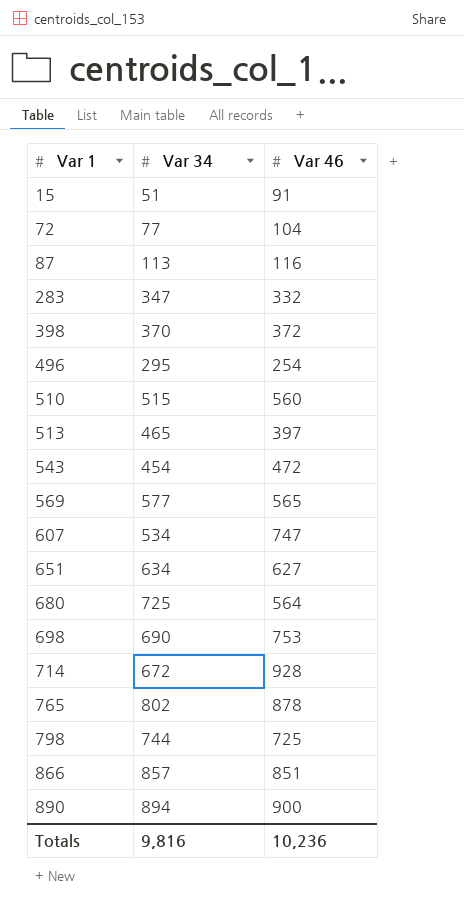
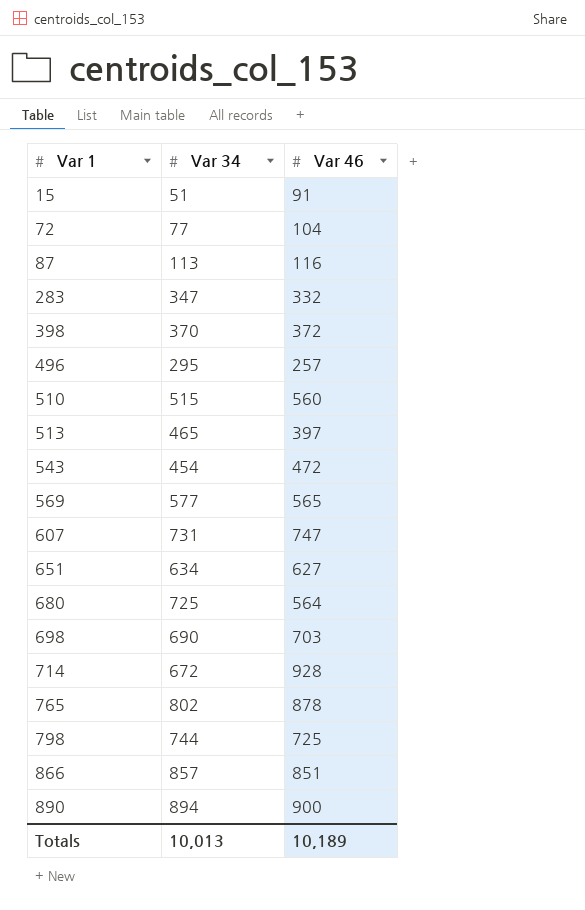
496 | Var 46: 254 -> 257
607 | Var 34: 534 -> 731
698 | Var 46: 753 -> 703
Totals | Var 34: 9,816 -> 10,013
Totals | Var 46: 10,236 -> 10,189

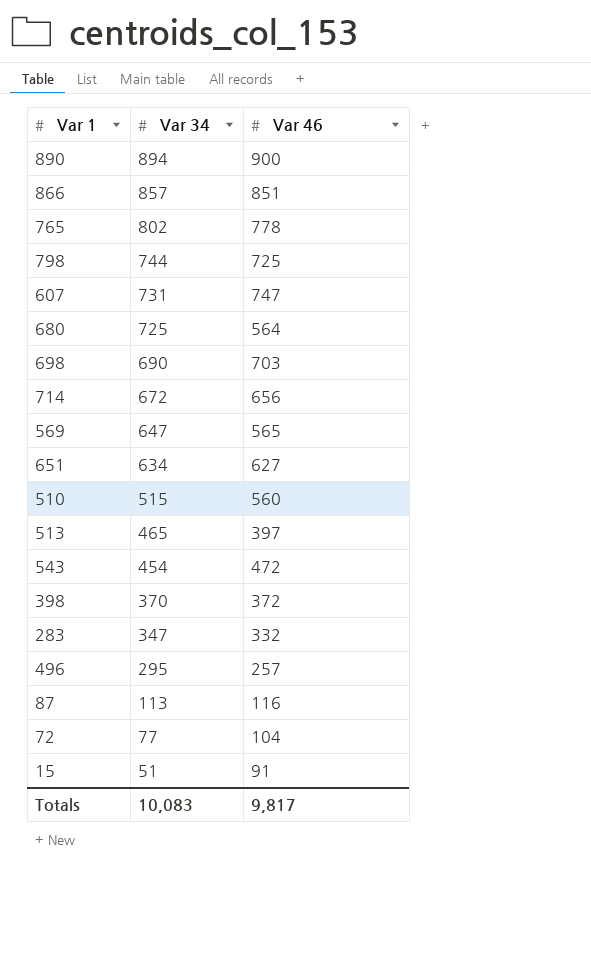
row order: Var 1 ascending -> Var 34 descending
765 | Var 46: 878 -> 778
714 | Var 46: 928 -> 656
569 | Var 34: 577 -> 647
Totals | Var 34: 10,013 -> 10,083
Totals | Var 46: 10,189 -> 9,817

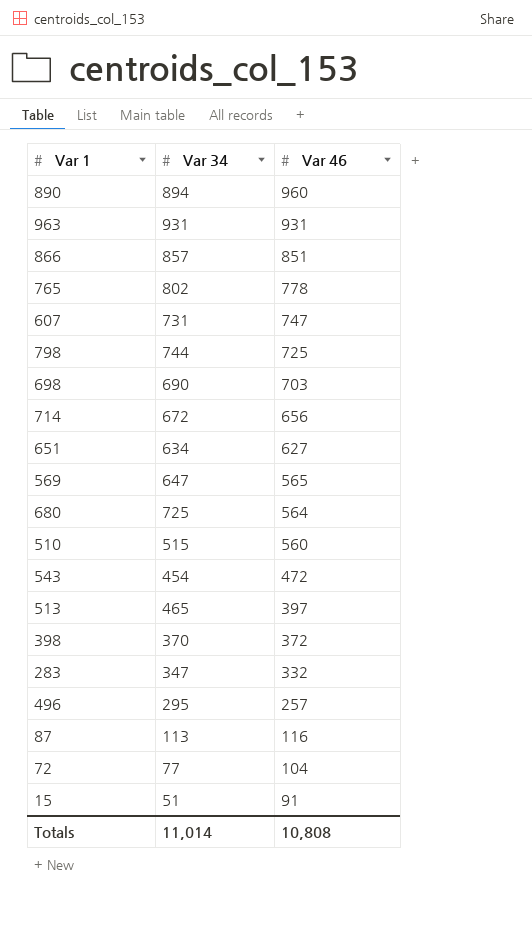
row order: Var 34 descending -> Var 46 descending
890 | Var 46: 900 -> 960
row 963: none -> 931 | 931
Totals | Var 34: 10,083 -> 11,014
Totals | Var 46: 9,817 -> 10,808

